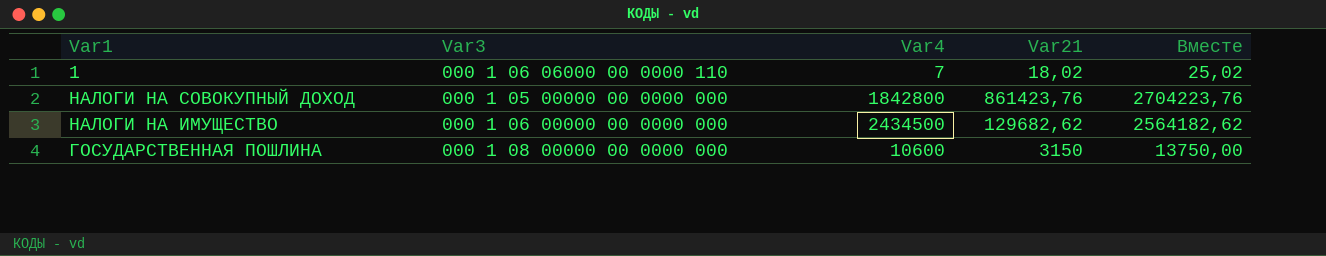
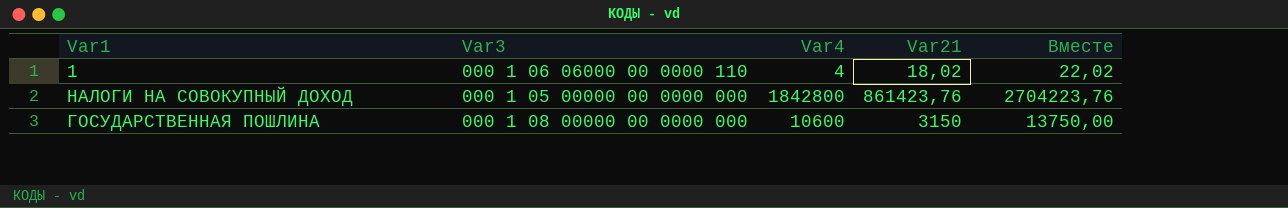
row НАЛОГИ НА ИМУЩЕСТВО: 000 1 06 00000 00 0000 000 | 2434500 | 129682,62 | 2564182,62 -> none
1 | Var4: 7 -> 4
1 | Вместе: 25,02 -> 22,02

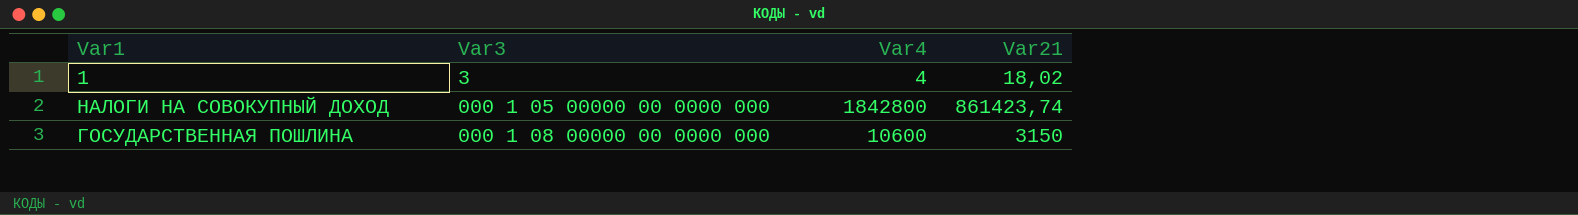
column Вместе | formula: [Var4] + [Var21] -> none
1 | Var3: 000 1 06 06000 00 0000 110 -> 3
НАЛОГИ НА СОВОКУПНЫЙ ДОХОД | Var21: 861423,76 -> 861423,74

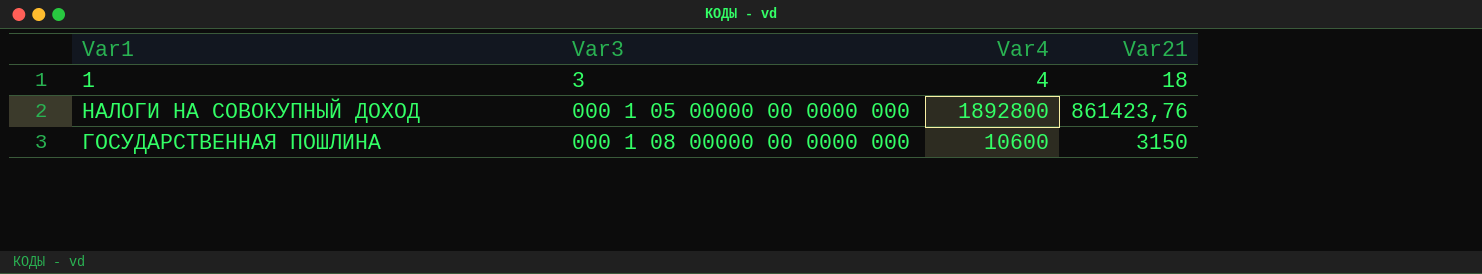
1 | Var21: 18,02 -> 18
НАЛОГИ НА СОВОКУПНЫЙ ДОХОД | Var4: 1842800 -> 1892800
НАЛОГИ НА СОВОКУПНЫЙ ДОХОД | Var21: 861423,74 -> 861423,76

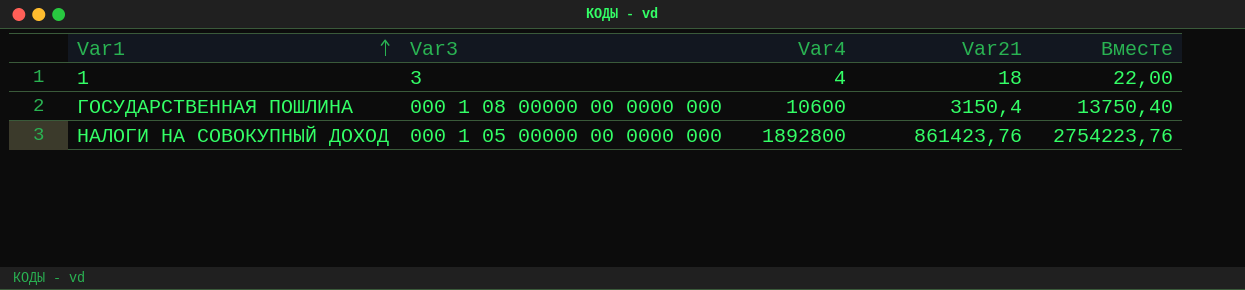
row order: none -> Var1 ascending
column Вместе | formula: none -> [Var4] + [Var21]
ГОСУДАРСТВЕННАЯ ПОШЛИНА | Var21: 3150 -> 3150,4

